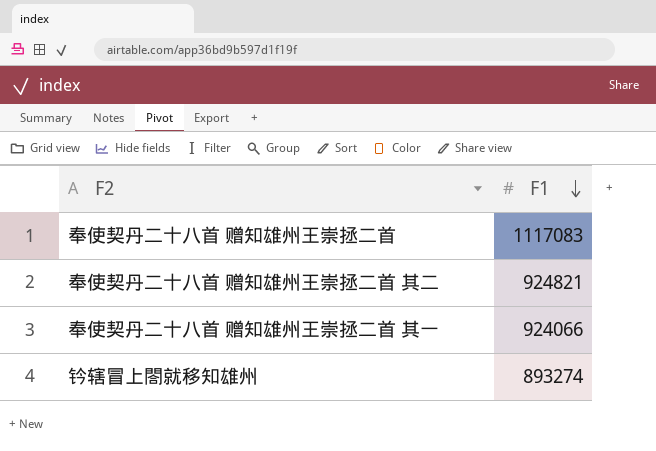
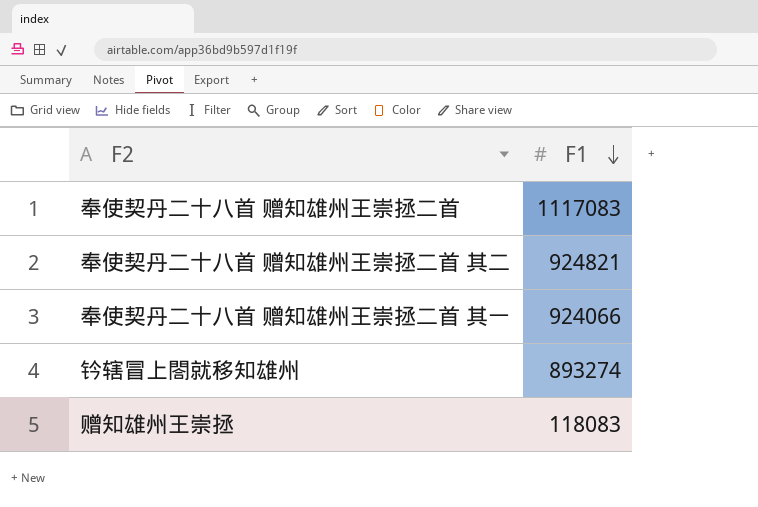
row 赠知雄州王崇拯: none -> 118083

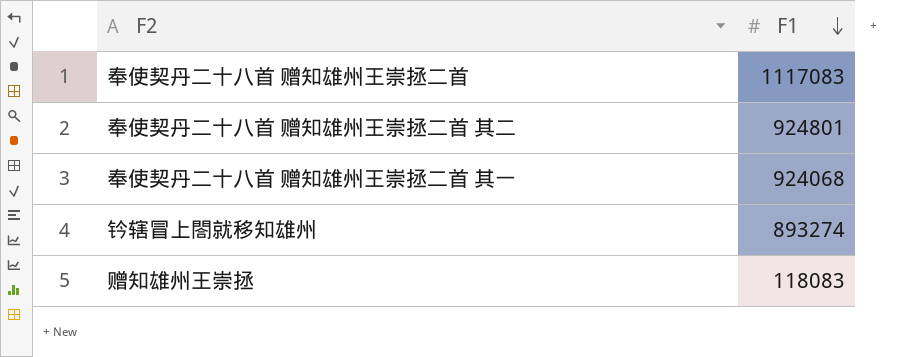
奉使契丹二十八首 赠知雄州王崇拯二首 其二 | F1: 924821 -> 924801
奉使契丹二十八首 赠知雄州王崇拯二首 其一 | F1: 924066 -> 924068

